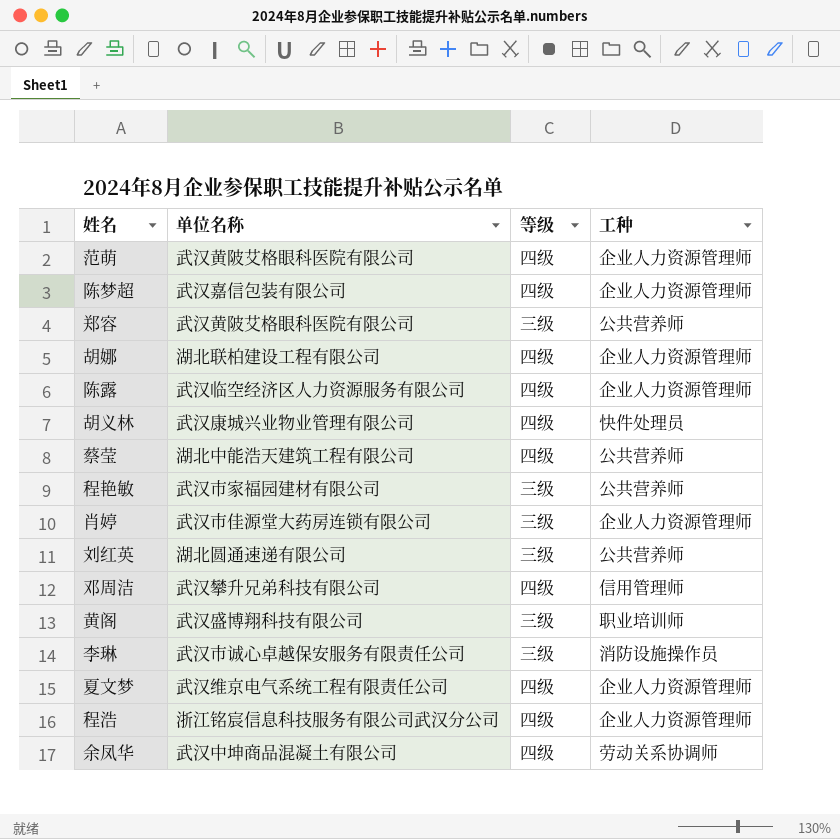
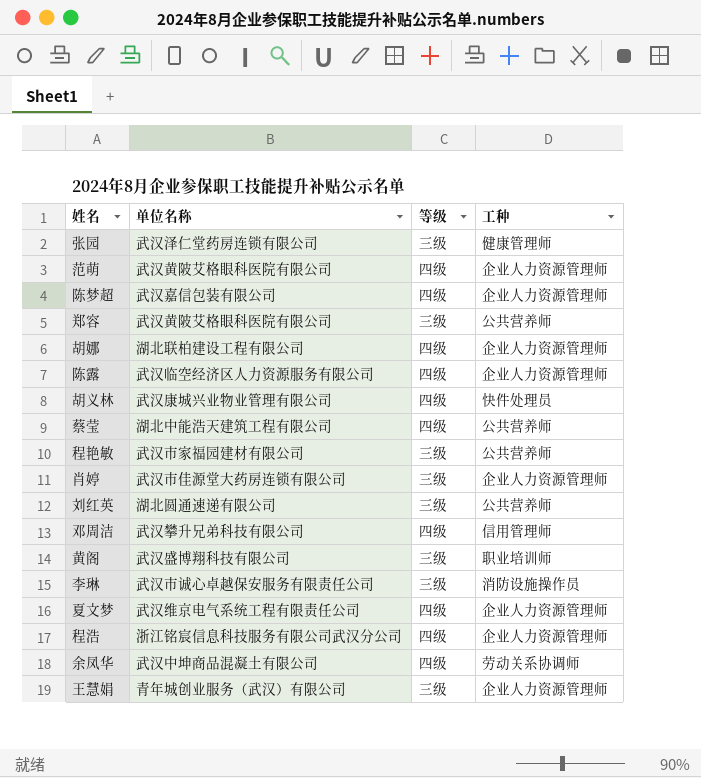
row 张园: none -> 武汉泽仁堂药房连锁有限公司 | 三级 | 健康管理师
row 王慧娟: none -> 青年城创业服务（武汉）有限公司 | 三级 | 企业人力资源管理师

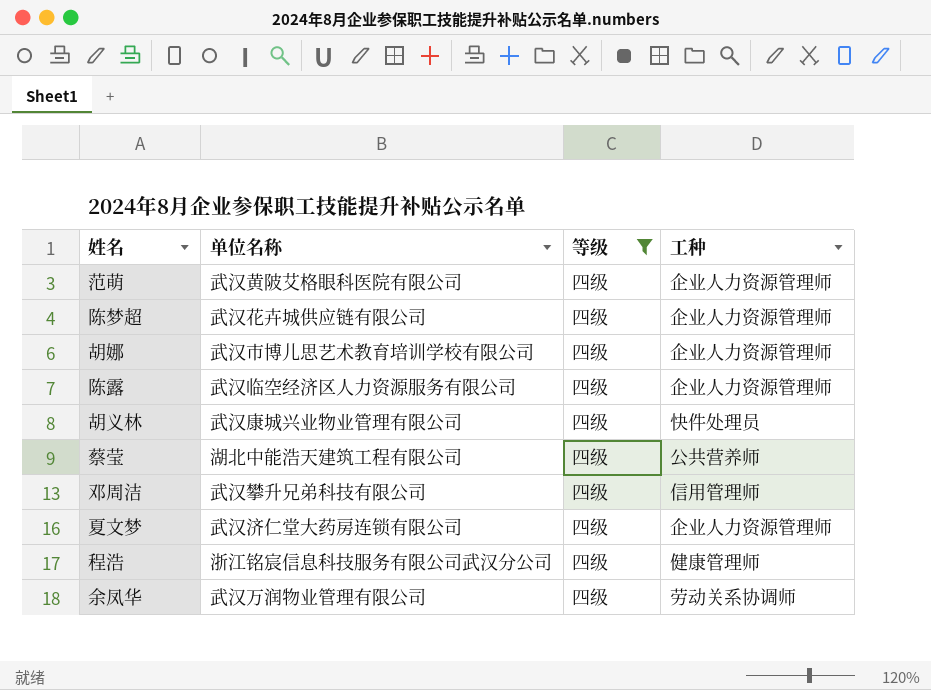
filter: none -> 等级 = 四级
陈梦超 | 单位名称: 武汉嘉信包装有限公司 -> 武汉花卉城供应链有限公司
胡娜 | 单位名称: 湖北联柏建设工程有限公司 -> 武汉市博儿思艺术教育培训学校有限公司
夏文梦 | 单位名称: 武汉维京电气系统工程有限责任公司 -> 武汉济仁堂大药房连锁有限公司
程浩 | 工种: 企业人力资源管理师 -> 健康管理师
余凤华 | 单位名称: 武汉中坤商品混凝土有限公司 -> 武汉万润物业管理有限公司

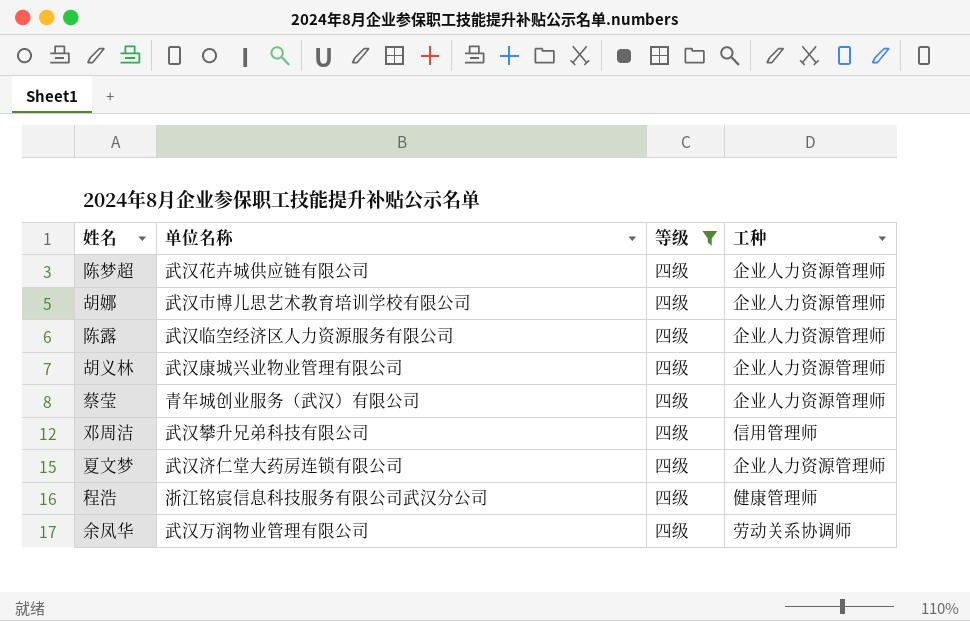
row 范萌: 武汉黄陂艾格眼科医院有限公司 | 四级 | 企业人力资源管理师 -> none
胡义林 | 工种: 快件处理员 -> 企业人力资源管理师
蔡莹 | 单位名称: 湖北中能浩天建筑工程有限公司 -> 青年城创业服务（武汉）有限公司
蔡莹 | 工种: 公共营养师 -> 企业人力资源管理师

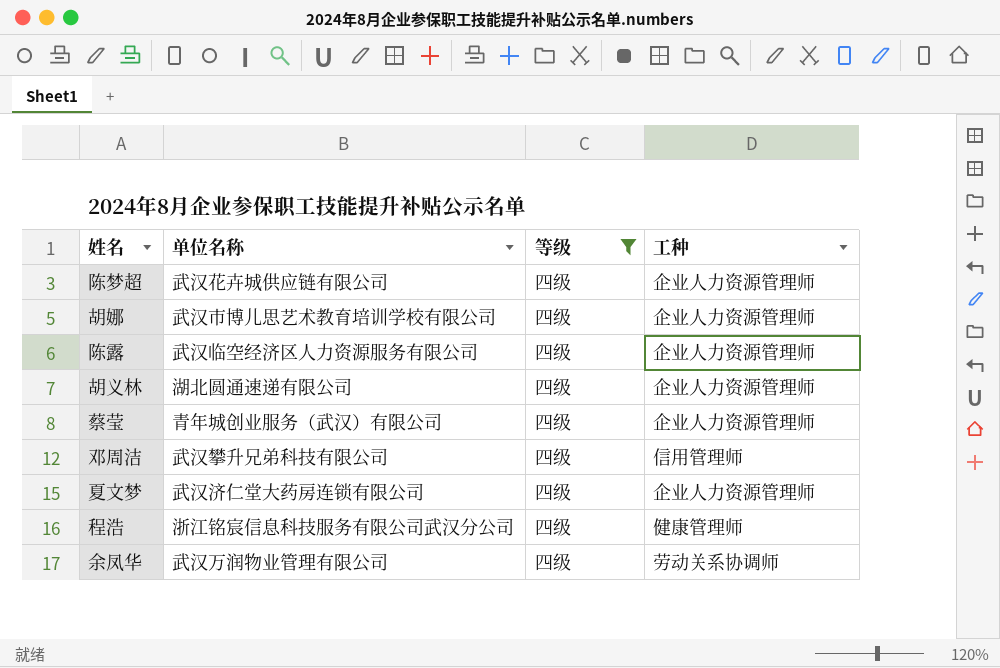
胡义林 | 单位名称: 武汉康城兴业物业管理有限公司 -> 湖北圆通速递有限公司

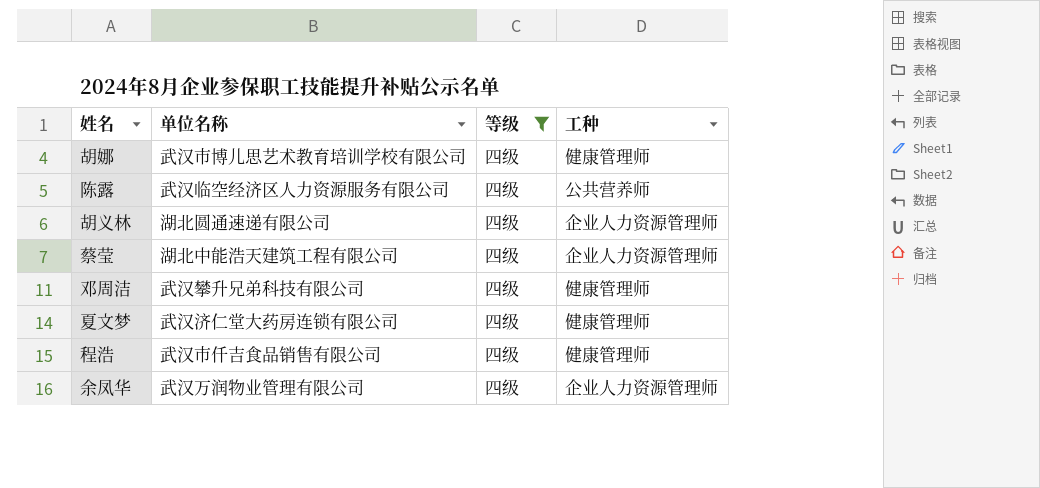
row 陈梦超: 武汉花卉城供应链有限公司 | 四级 | 企业人力资源管理师 -> none
胡娜 | 工种: 企业人力资源管理师 -> 健康管理师
陈露 | 工种: 企业人力资源管理师 -> 公共营养师
蔡莹 | 单位名称: 青年城创业服务（武汉）有限公司 -> 湖北中能浩天建筑工程有限公司
邓周洁 | 工种: 信用管理师 -> 健康管理师
夏文梦 | 工种: 企业人力资源管理师 -> 健康管理师
程浩 | 单位名称: 浙江铭宸信息科技服务有限公司武汉分公司 -> 武汉市仟吉食品销售有限公司
余凤华 | 工种: 劳动关系协调师 -> 企业人力资源管理师

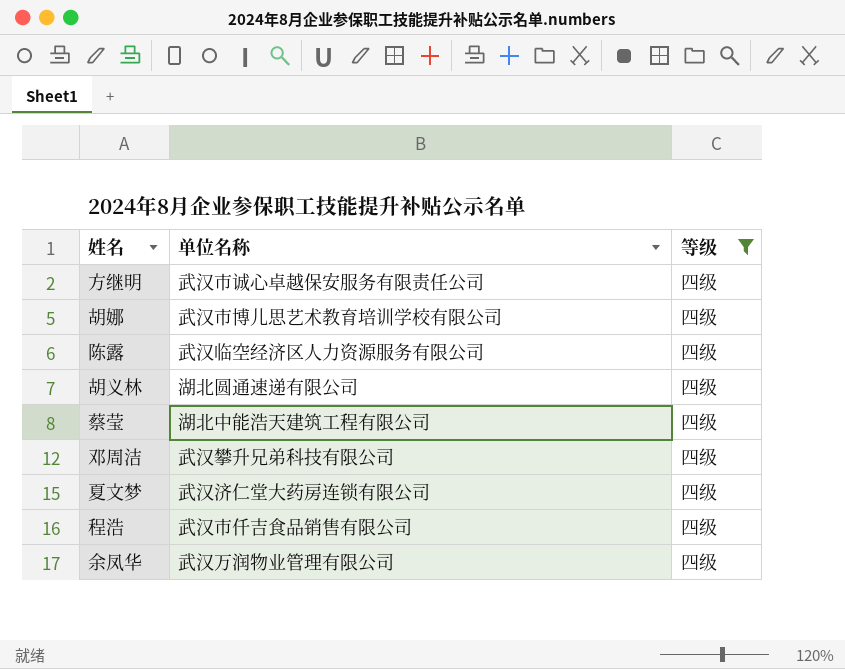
column 工种 | position: 4 -> none
row 方继明: none -> 武汉市诚心卓越保安服务有限责任公司 | 四级

